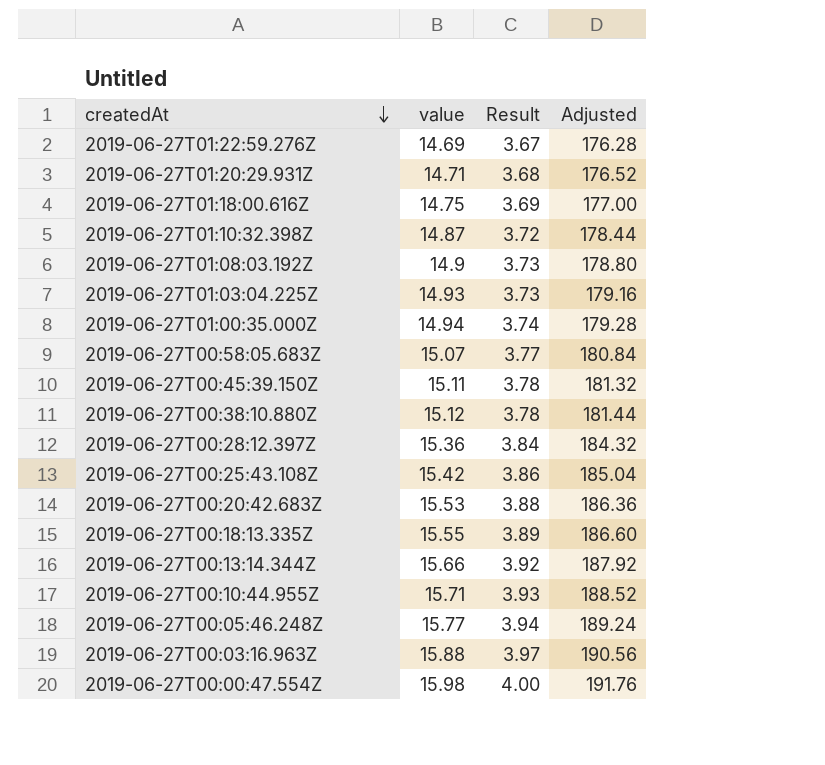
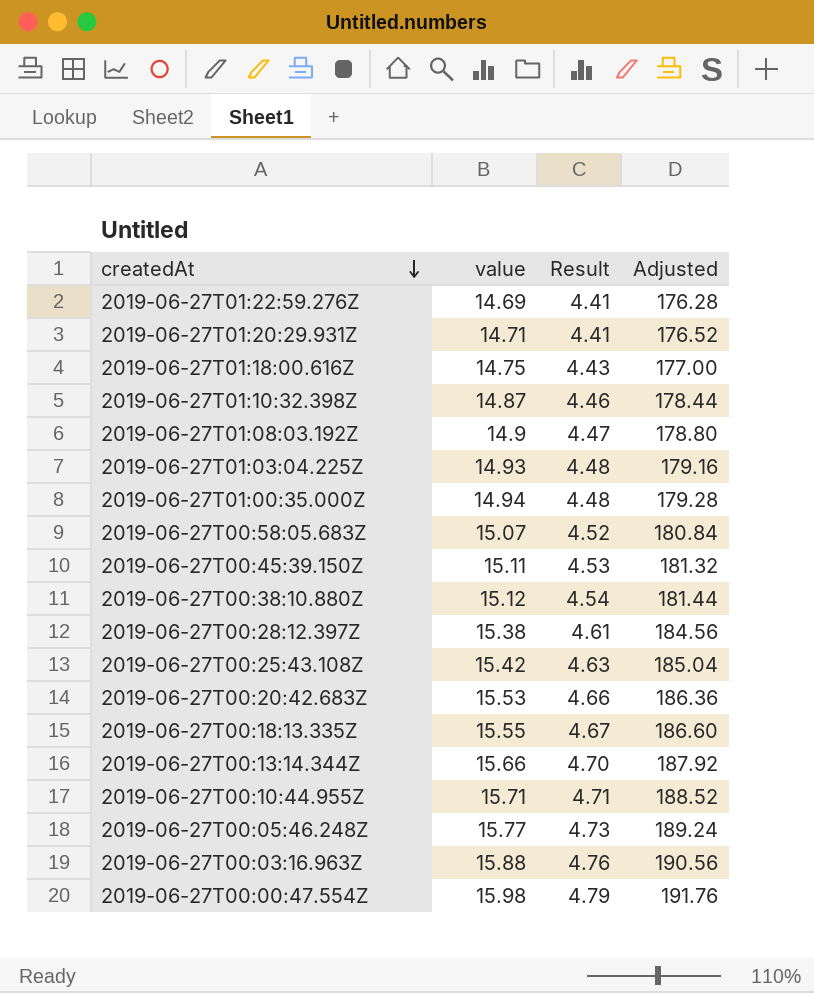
column Result | formula: [value] * 0.25 -> [value] * 0.3
2019-06-27T00:28:12.397Z | value: 15.36 -> 15.38
2019-06-27T00:28:12.397Z | Adjusted: 184.32 -> 184.56

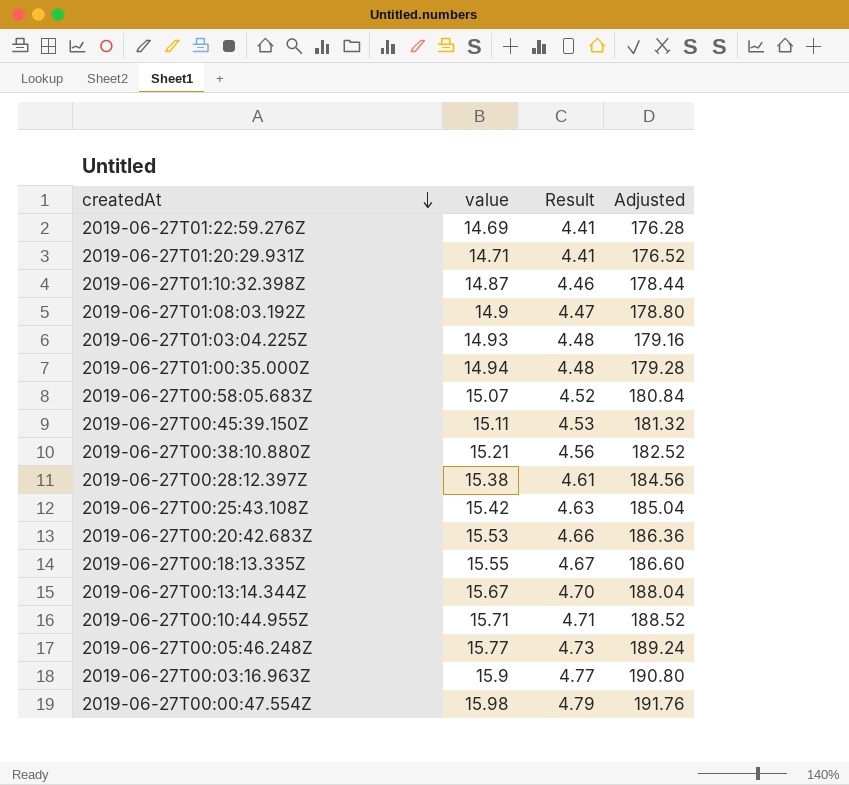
row 2019-06-27T01:18:00.616Z: 14.75 | 4.43 | 177.00 -> none
2019-06-27T00:38:10.880Z | value: 15.12 -> 15.21
2019-06-27T00:38:10.880Z | Result: 4.54 -> 4.56
2019-06-27T00:38:10.880Z | Adjusted: 181.44 -> 182.52
2019-06-27T00:13:14.344Z | value: 15.66 -> 15.67
2019-06-27T00:13:14.344Z | Adjusted: 187.92 -> 188.04
2019-06-27T00:03:16.963Z | value: 15.88 -> 15.9
2019-06-27T00:03:16.963Z | Result: 4.76 -> 4.77
2019-06-27T00:03:16.963Z | Adjusted: 190.56 -> 190.80

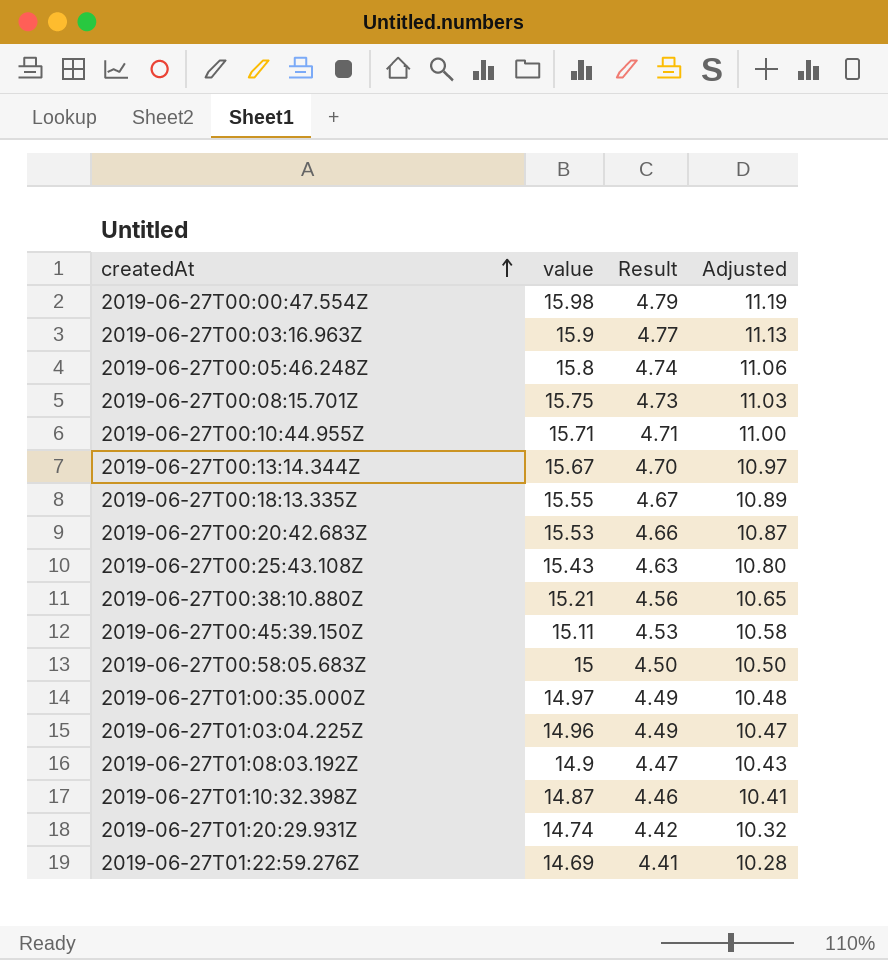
row order: createdAt descending -> createdAt ascending
column Adjusted | formula: [value] * 12 -> [value] * 0.7
row 2019-06-27T00:28:12.397Z: 15.38 | 4.61 | 184.56 -> none
2019-06-27T00:05:46.248Z | value: 15.77 -> 15.8
2019-06-27T00:05:46.248Z | Result: 4.73 -> 4.74
row 2019-06-27T00:08:15.701Z: none -> 15.75 | 4.73 | 11.03
2019-06-27T00:25:43.108Z | value: 15.42 -> 15.43
2019-06-27T00:58:05.683Z | value: 15.07 -> 15
2019-06-27T00:58:05.683Z | Result: 4.52 -> 4.50
2019-06-27T01:00:35.000Z | value: 14.94 -> 14.97
2019-06-27T01:00:35.000Z | Result: 4.48 -> 4.49
2019-06-27T01:03:04.225Z | value: 14.93 -> 14.96
2019-06-27T01:03:04.225Z | Result: 4.48 -> 4.49
2019-06-27T01:20:29.931Z | value: 14.71 -> 14.74
2019-06-27T01:20:29.931Z | Result: 4.41 -> 4.42

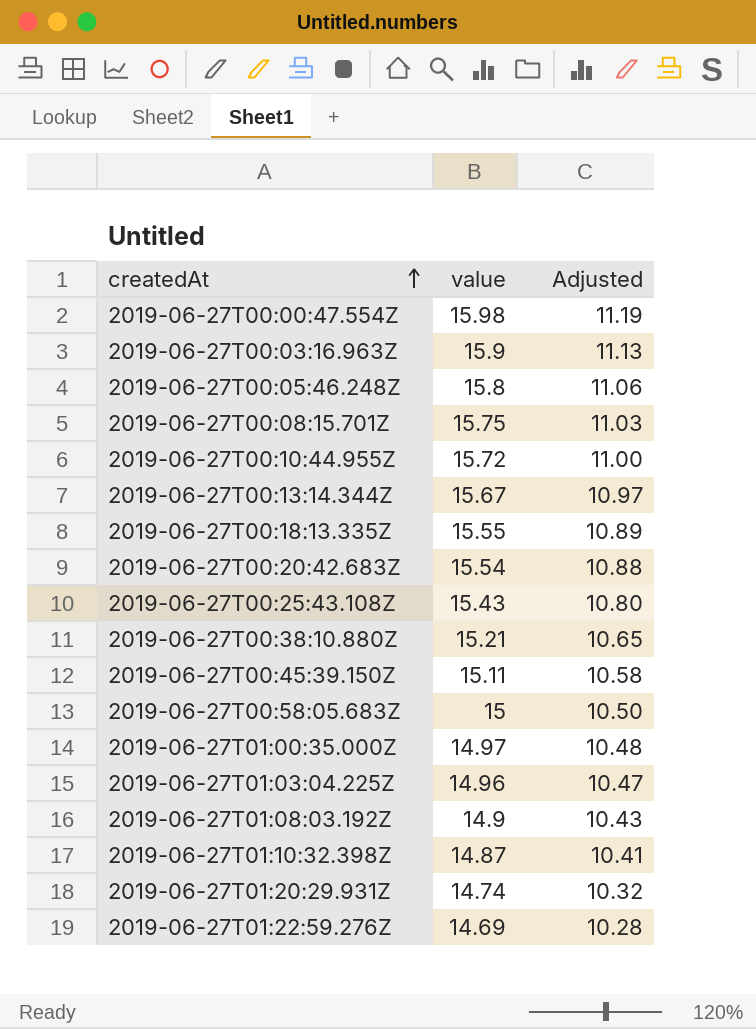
column Result | formula: [value] * 0.3 -> none
2019-06-27T00:10:44.955Z | value: 15.71 -> 15.72
2019-06-27T00:20:42.683Z | value: 15.53 -> 15.54
2019-06-27T00:20:42.683Z | Adjusted: 10.87 -> 10.88

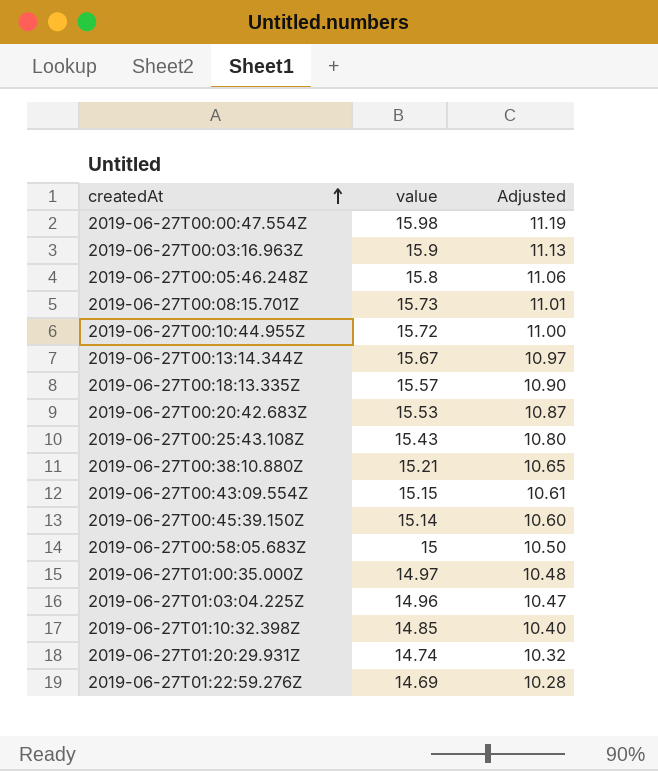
row 2019-06-27T01:08:03.192Z: 14.9 | 10.43 -> none
2019-06-27T00:08:15.701Z | value: 15.75 -> 15.73
2019-06-27T00:08:15.701Z | Adjusted: 11.03 -> 11.01
2019-06-27T00:18:13.335Z | value: 15.55 -> 15.57
2019-06-27T00:18:13.335Z | Adjusted: 10.89 -> 10.90
2019-06-27T00:20:42.683Z | value: 15.54 -> 15.53
2019-06-27T00:20:42.683Z | Adjusted: 10.88 -> 10.87
row 2019-06-27T00:43:09.554Z: none -> 15.15 | 10.61
2019-06-27T00:45:39.150Z | value: 15.11 -> 15.14
2019-06-27T00:45:39.150Z | Adjusted: 10.58 -> 10.60
2019-06-27T01:10:32.398Z | value: 14.87 -> 14.85
2019-06-27T01:10:32.398Z | Adjusted: 10.41 -> 10.40

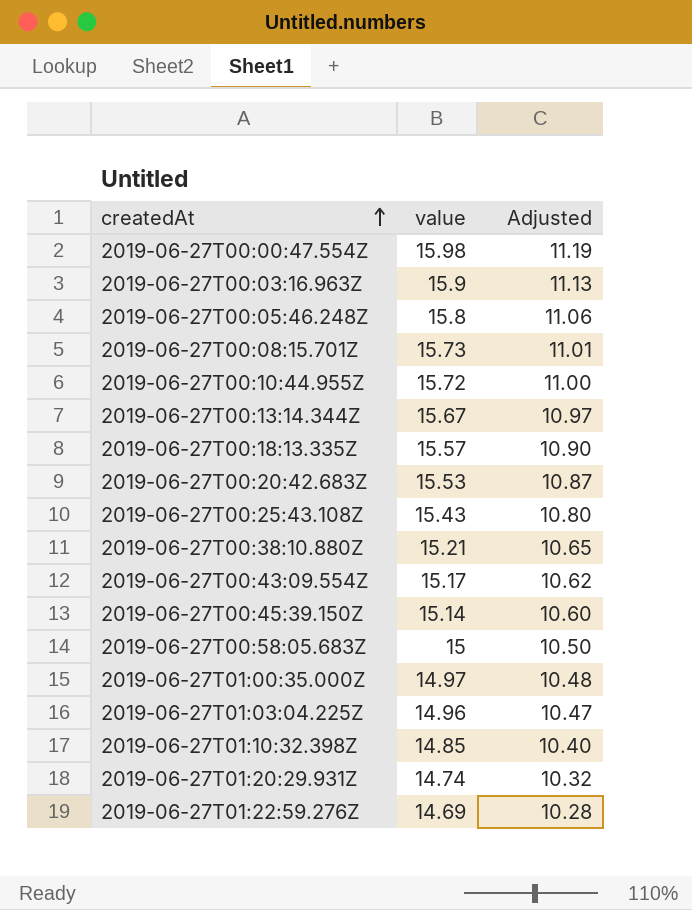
2019-06-27T00:43:09.554Z | value: 15.15 -> 15.17
2019-06-27T00:43:09.554Z | Adjusted: 10.61 -> 10.62

